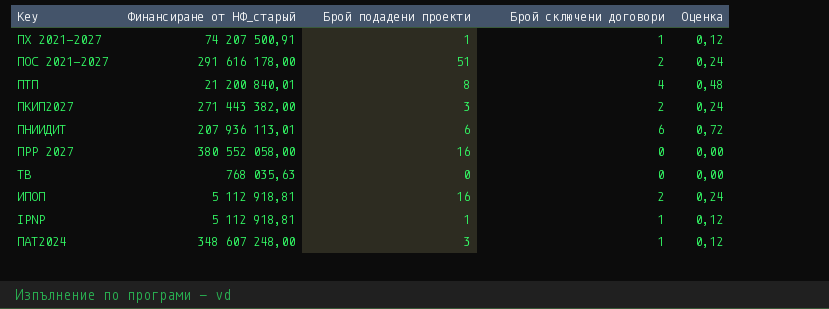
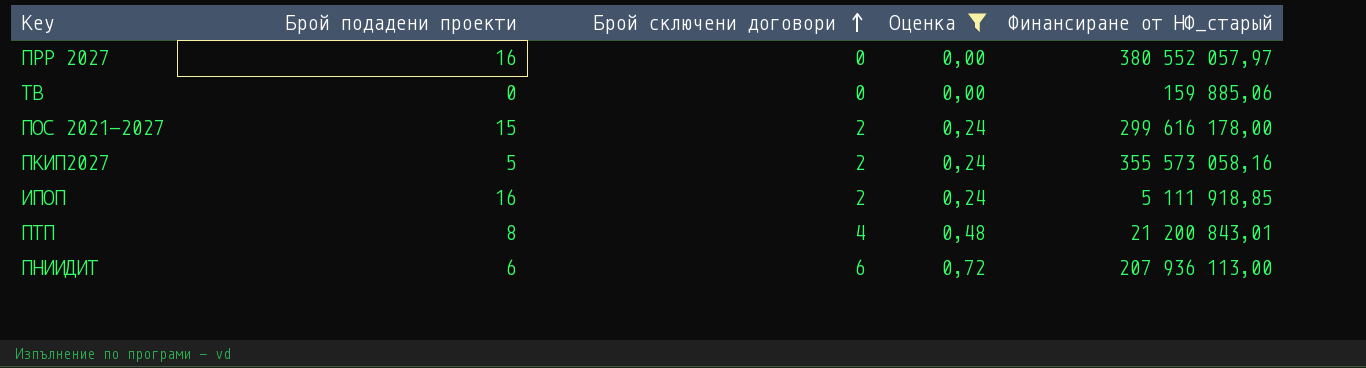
filter: none -> Оценка != 0,12
row order: none -> Брой сключени договори ascending
column Финансиране от НФ_старый | position: 2 -> 5
ПРР 2027 | Финансиране от НФ_старый: 380 552 058,00 -> 380 552 057,97
ТВ | Финансиране от НФ_старый: 768 035,63 -> 159 885,06
ПОС 2021-2027 | Брой подадени проекти: 51 -> 15
ПОС 2021-2027 | Финансиране от НФ_старый: 291 616 178,00 -> 299 616 178,00
ПКИП2027 | Брой подадени проекти: 3 -> 5
ПКИП2027 | Финансиране от НФ_старый: 271 443 382,00 -> 355 573 058,16
ИПОП | Финансиране от НФ_старый: 5 112 918,81 -> 5 111 918,85
ПТП | Финансиране от НФ_старый: 21 200 840,01 -> 21 200 843,01
ПНИИДИТ | Финансиране от НФ_старый: 207 936 113,01 -> 207 936 113,00

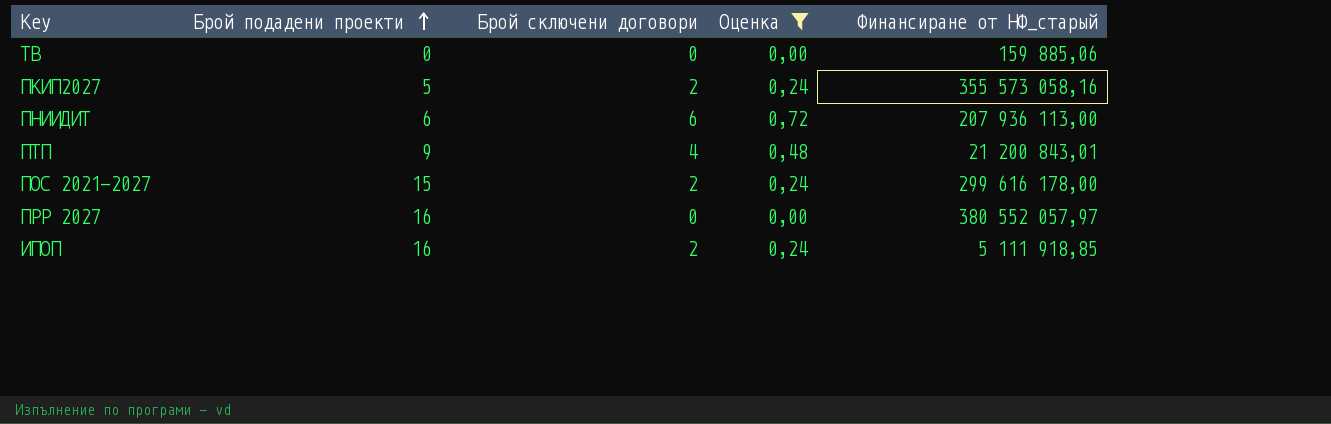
row order: Брой сключени договори ascending -> Брой подадени проекти ascending
ПТП | Брой подадени проекти: 8 -> 9

